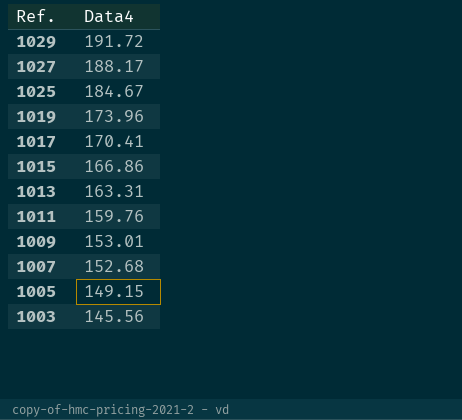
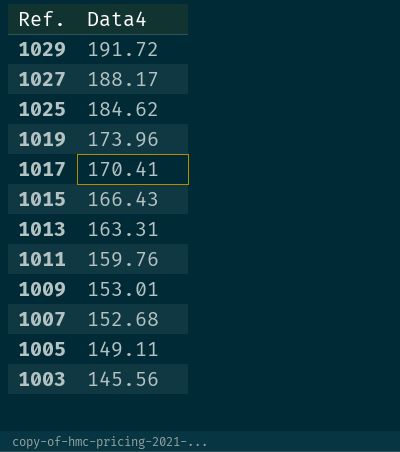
1025 | Data4: 184.67 -> 184.62
1015 | Data4: 166.86 -> 166.43
1005 | Data4: 149.15 -> 149.11

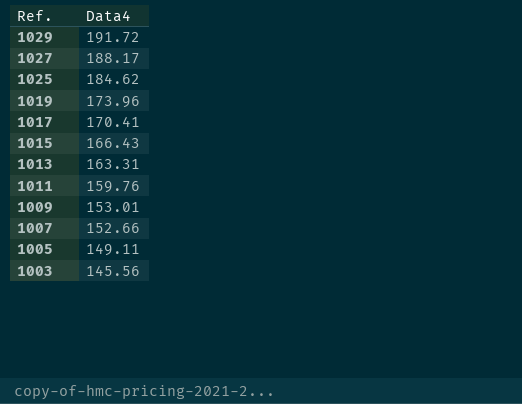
1007 | Data4: 152.68 -> 152.66

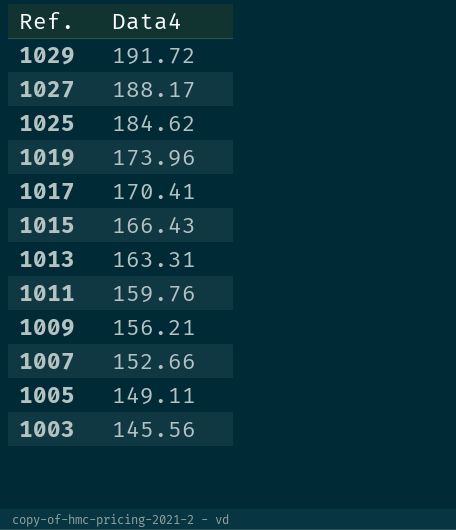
1009 | Data4: 153.01 -> 156.21

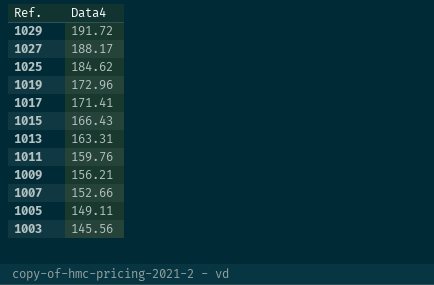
1019 | Data4: 173.96 -> 172.96
1017 | Data4: 170.41 -> 171.41

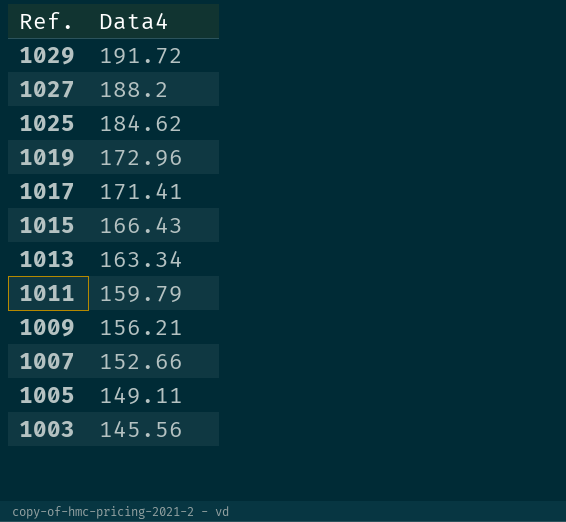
1027 | Data4: 188.17 -> 188.2
1013 | Data4: 163.31 -> 163.34
1011 | Data4: 159.76 -> 159.79

